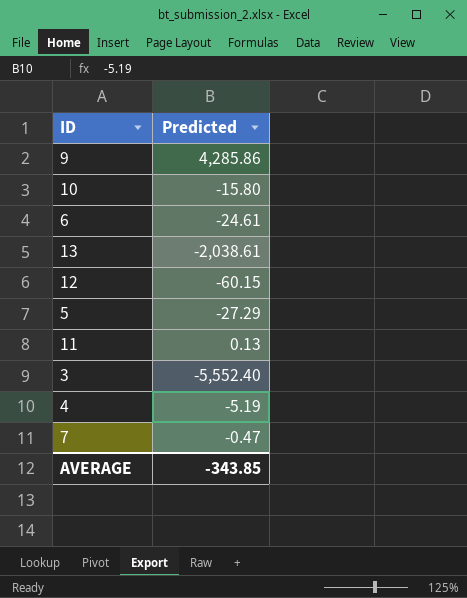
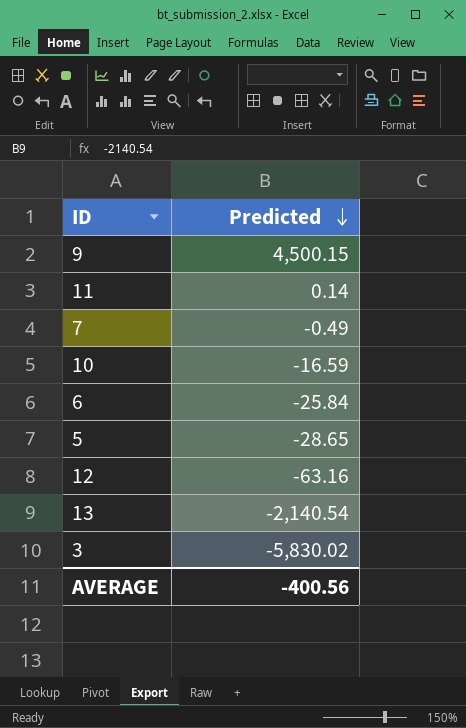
row order: none -> Predicted descending
row 4: -5.19 -> none
9 | Predicted: 4,285.86 -> 4,500.15
11 | Predicted: 0.13 -> 0.14
7 | Predicted: -0.47 -> -0.49
10 | Predicted: -15.80 -> -16.59
6 | Predicted: -24.61 -> -25.84
5 | Predicted: -27.29 -> -28.65
12 | Predicted: -60.15 -> -63.16
13 | Predicted: -2,038.61 -> -2,140.54
3 | Predicted: -5,552.40 -> -5,830.02
AVERAGE | Predicted: -343.85 -> -400.56

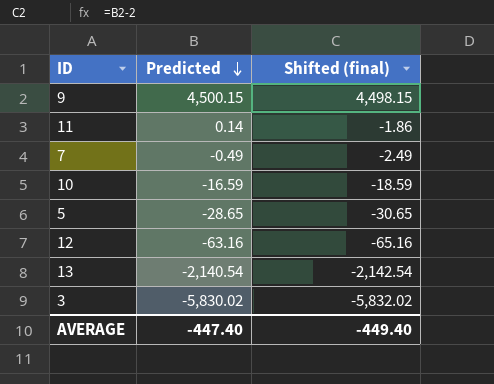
column Shifted (final) | formula: none -> [Predicted] - 2
row 6: -25.84 -> none
AVERAGE | Predicted: -400.56 -> -447.40

